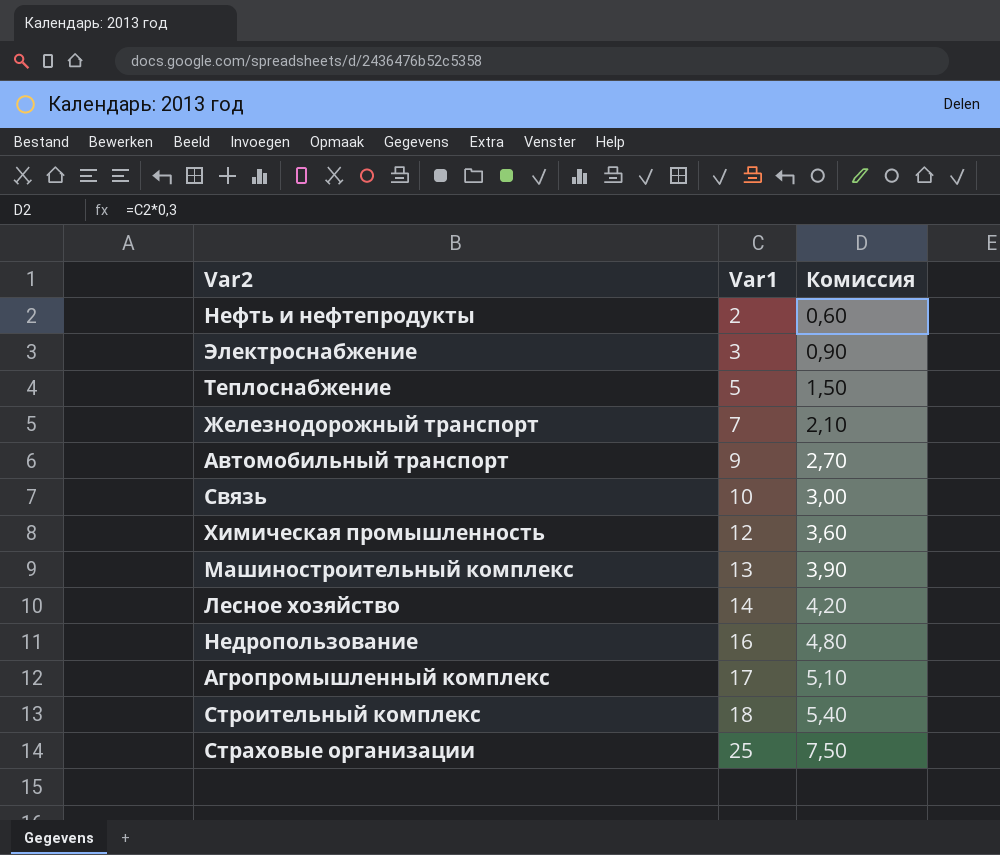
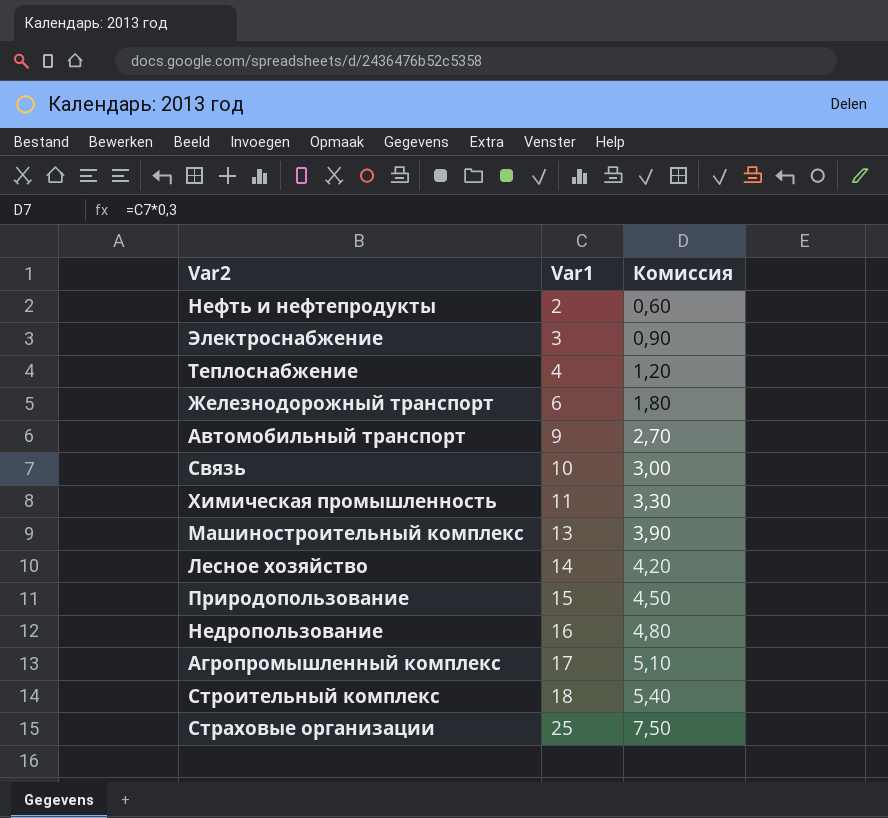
Теплоснабжение | Var1: 5 -> 4
Теплоснабжение | Комиссия: 1,50 -> 1,20
Железнодорожный транспорт | Var1: 7 -> 6
Железнодорожный транспорт | Комиссия: 2,10 -> 1,80
Химическая промышленность | Var1: 12 -> 11
Химическая промышленность | Комиссия: 3,60 -> 3,30
row Природопользование: none -> 15 | 4,50

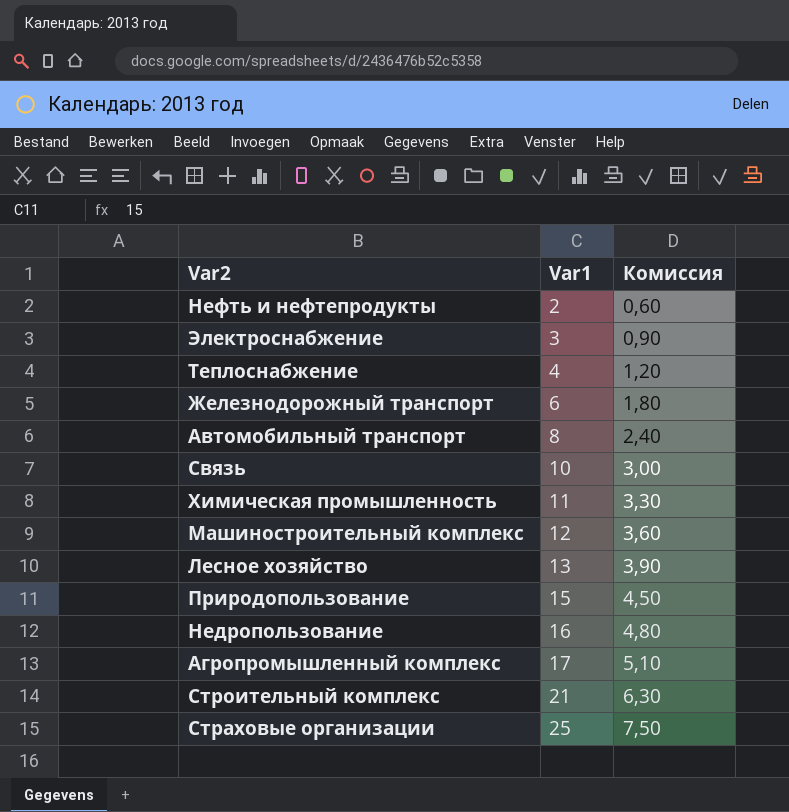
Автомобильный транспорт | Var1: 9 -> 8
Автомобильный транспорт | Комиссия: 2,70 -> 2,40
Машиностроительный комплекс | Var1: 13 -> 12
Машиностроительный комплекс | Комиссия: 3,90 -> 3,60
Лесное хозяйство | Var1: 14 -> 13
Лесное хозяйство | Комиссия: 4,20 -> 3,90
Строительный комплекс | Var1: 18 -> 21
Строительный комплекс | Комиссия: 5,40 -> 6,30

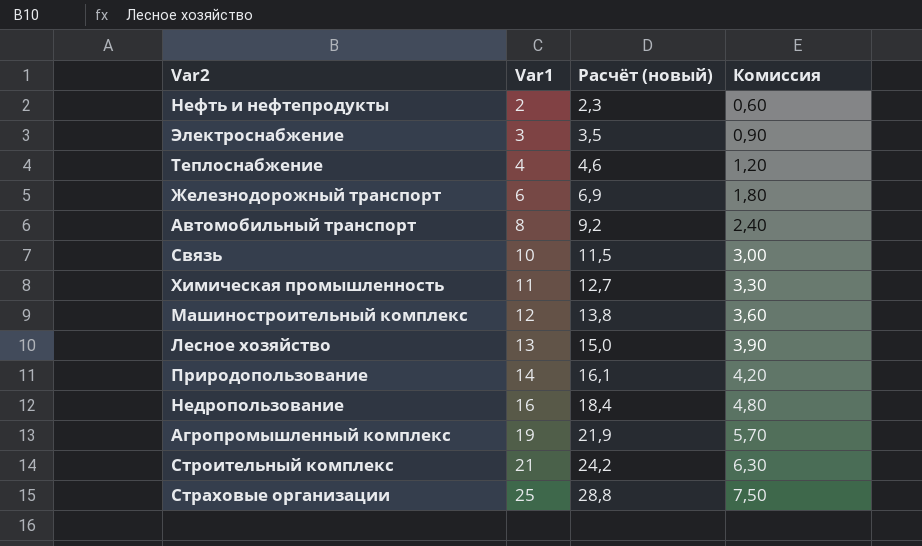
column Расчёт (новый) | formula: none -> [Var1] * 1,15
Природопользование | Var1: 15 -> 14
Природопользование | Комиссия: 4,50 -> 4,20
Агропромышленный комплекс | Var1: 17 -> 19
Агропромышленный комплекс | Комиссия: 5,10 -> 5,70

